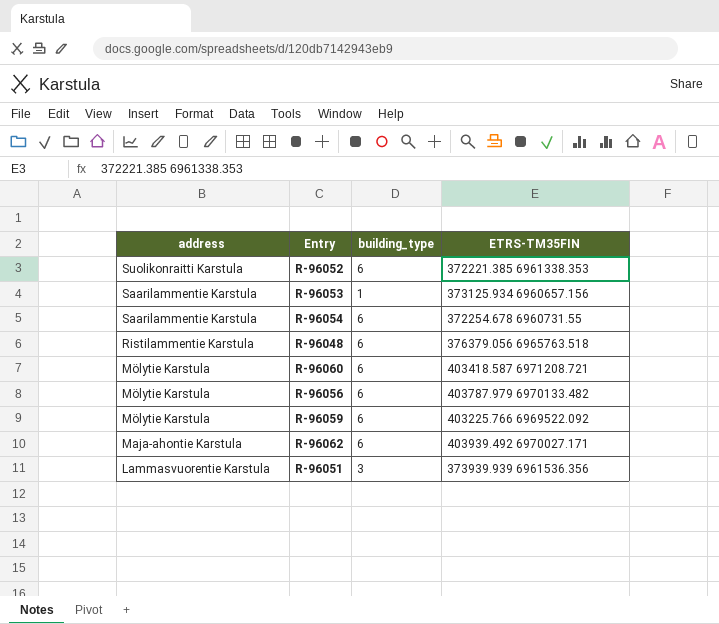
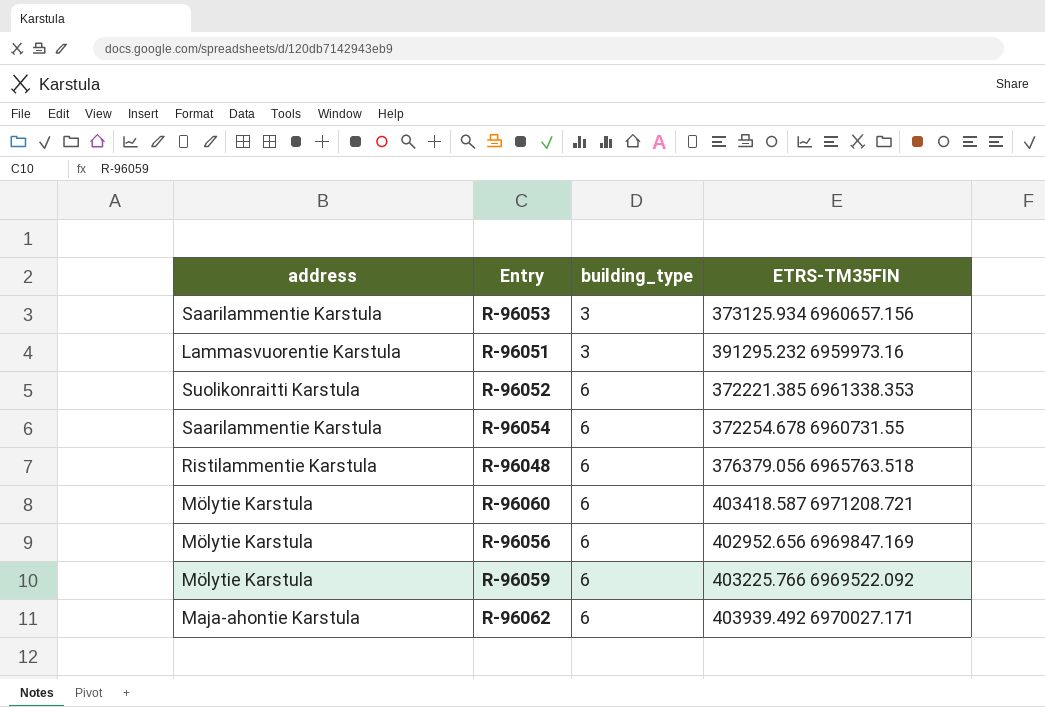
row order: address descending -> building_type ascending
R-96053 | building_type: 1 -> 3
R-96051 | ETRS-TM35FIN: 373939.939 6961536.356 -> 391295.232 6959973.16
R-96056 | ETRS-TM35FIN: 403787.979 6970133.482 -> 402952.656 6969847.169

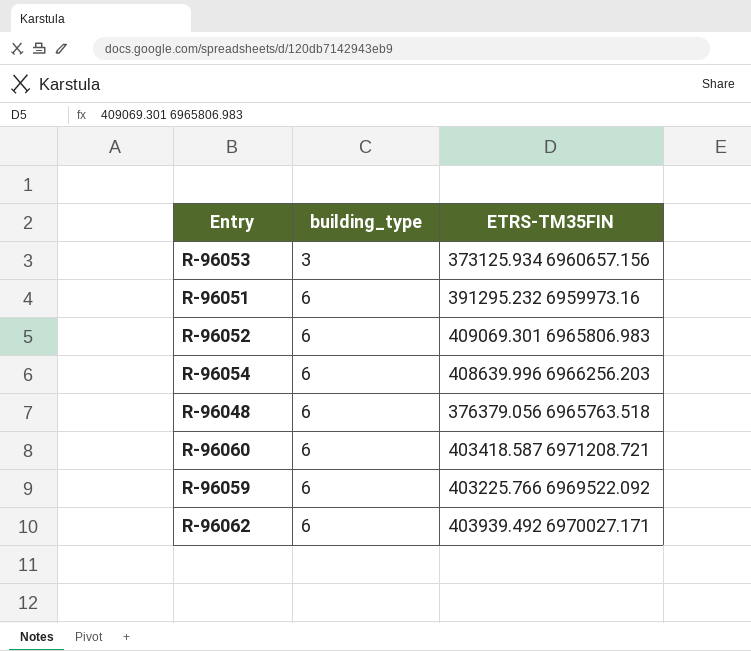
column address | position: 1 -> none
row R-96056: Mölytie Karstula | 6 | 402952.656 6969847.169 -> none
R-96051 | building_type: 3 -> 6
R-96052 | ETRS-TM35FIN: 372221.385 6961338.353 -> 409069.301 6965806.983
R-96054 | ETRS-TM35FIN: 372254.678 6960731.55 -> 408639.996 6966256.203

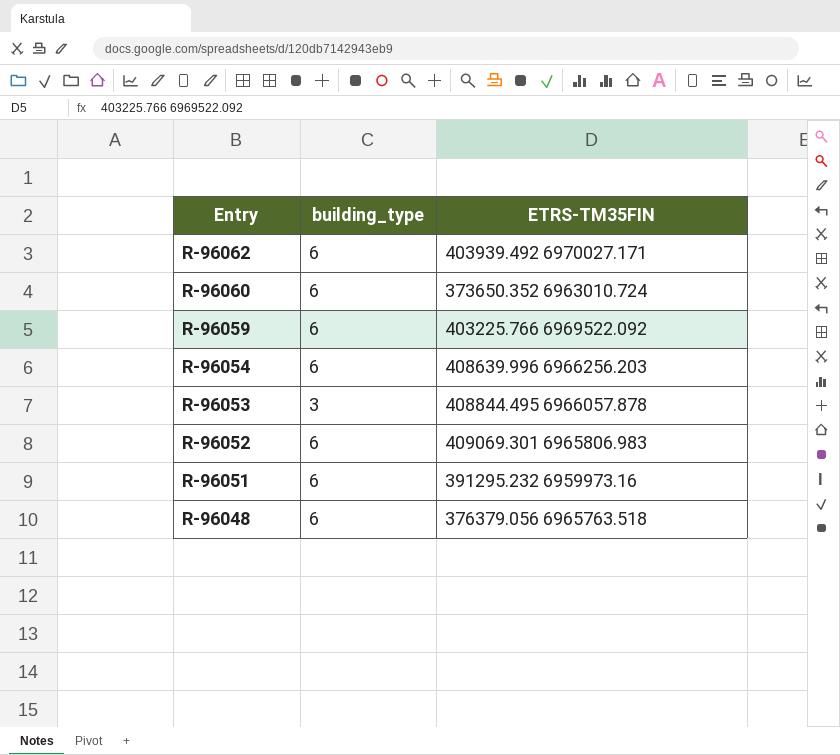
row order: building_type ascending -> Entry descending
R-96060 | ETRS-TM35FIN: 403418.587 6971208.721 -> 373650.352 6963010.724
R-96053 | ETRS-TM35FIN: 373125.934 6960657.156 -> 408844.495 6966057.878

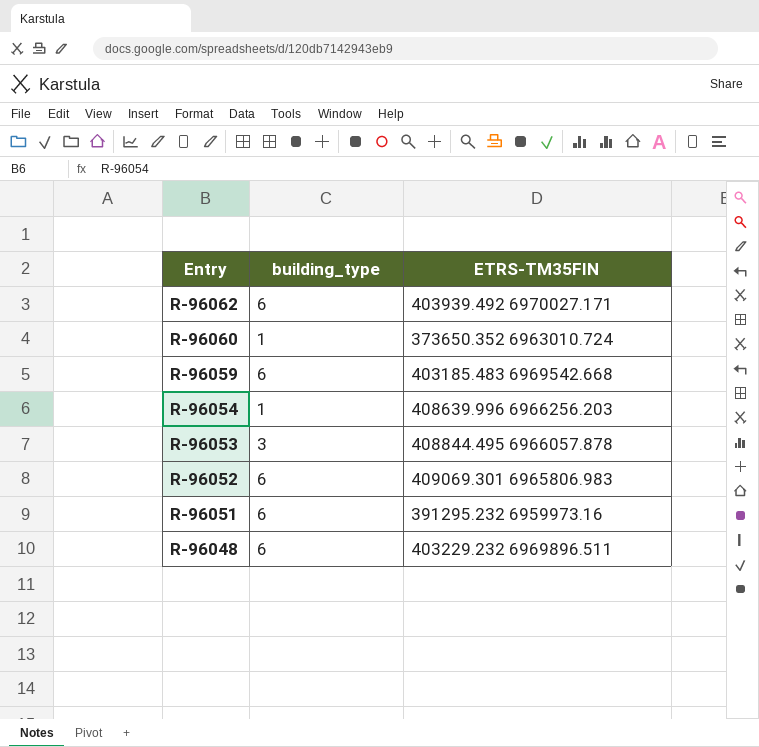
R-96060 | building_type: 6 -> 1
R-96059 | ETRS-TM35FIN: 403225.766 6969522.092 -> 403185.483 6969542.668
R-96054 | building_type: 6 -> 1
R-96048 | ETRS-TM35FIN: 376379.056 6965763.518 -> 403229.232 6969896.511

